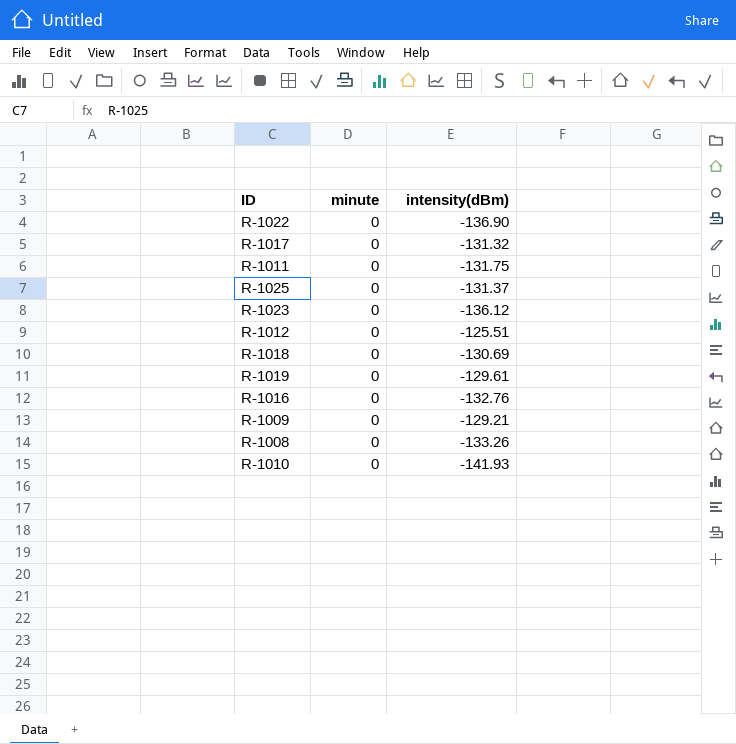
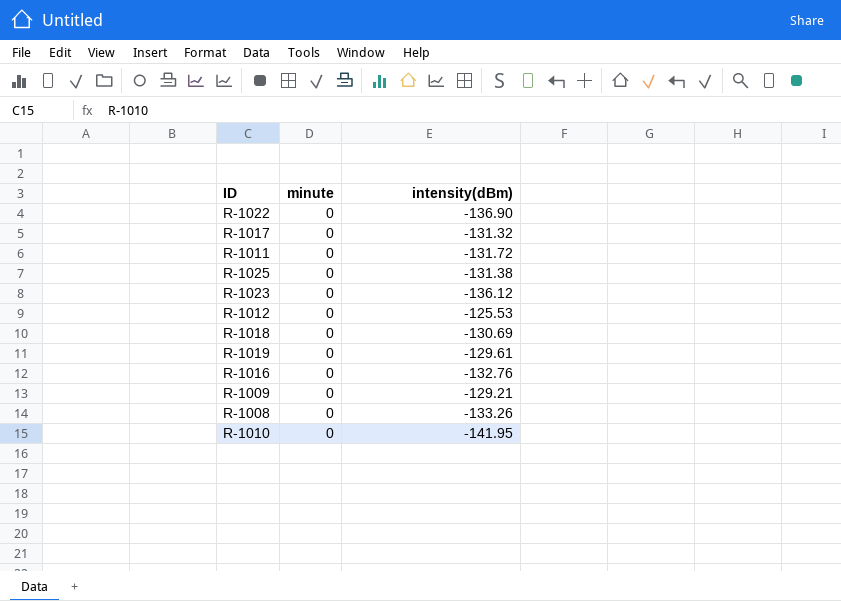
R-1011 | intensity(dBm): -131.75 -> -131.72
R-1025 | intensity(dBm): -131.37 -> -131.38
R-1012 | intensity(dBm): -125.51 -> -125.53
R-1010 | intensity(dBm): -141.93 -> -141.95

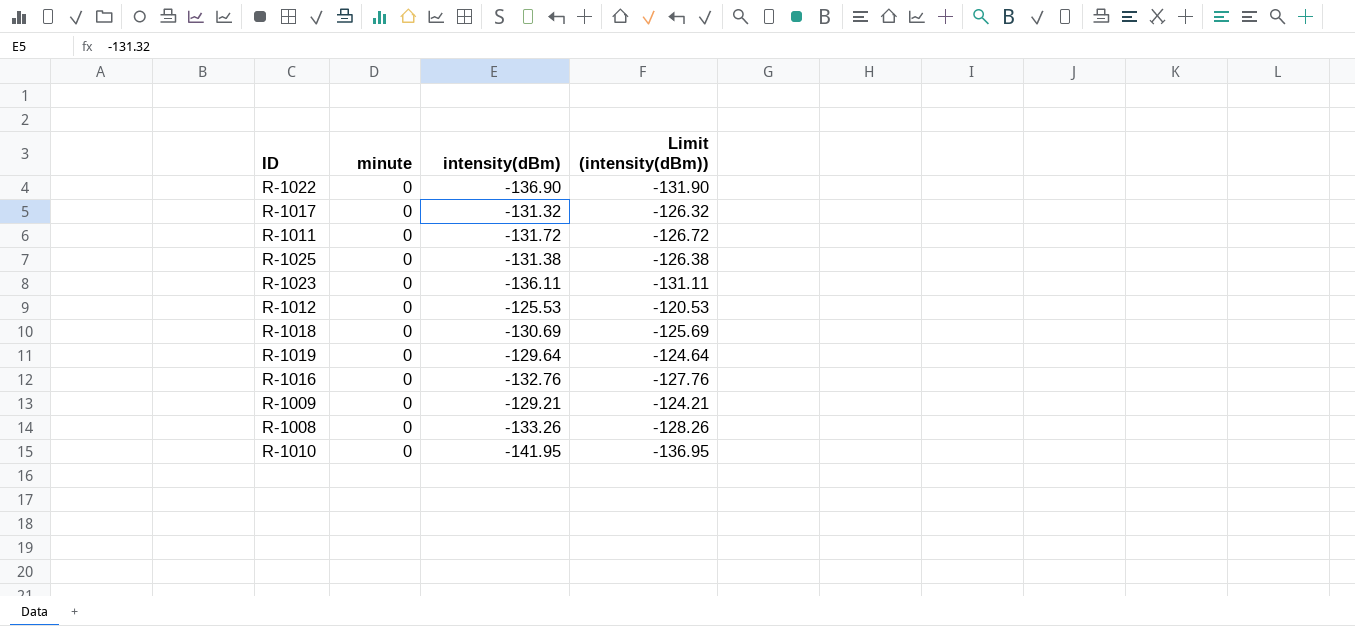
column Limit (intensity(dBm)) | formula: none -> [intensity(dBm)] + 5
R-1023 | intensity(dBm): -136.12 -> -136.11
R-1019 | intensity(dBm): -129.61 -> -129.64

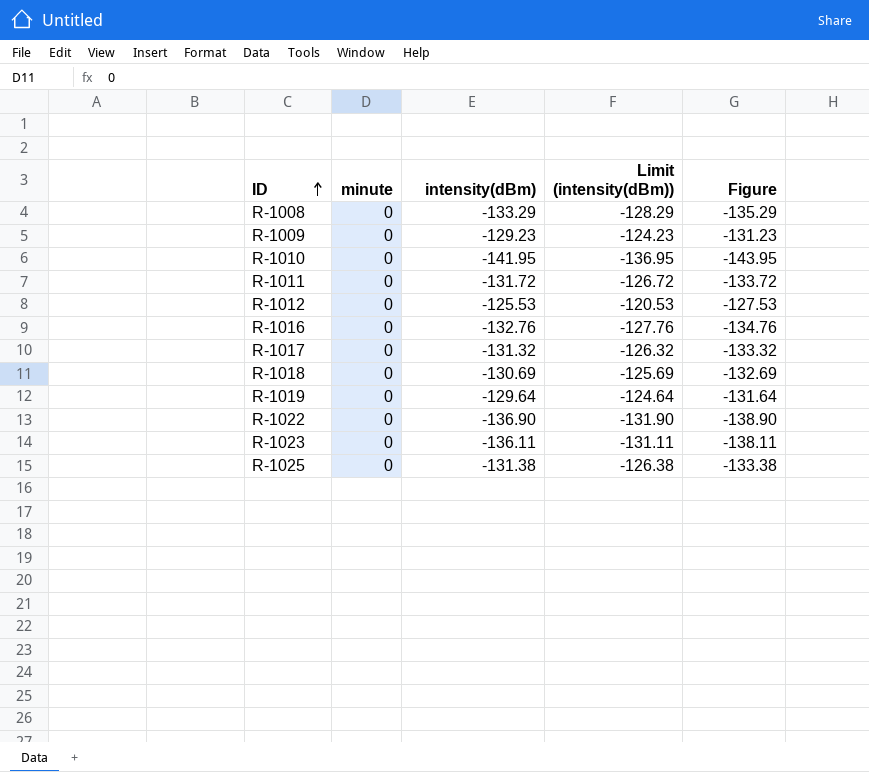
row order: none -> ID ascending
column Figure | formula: none -> [intensity(dBm)] - 2
R-1008 | intensity(dBm): -133.26 -> -133.29
R-1008 | Limit (intensity(dBm)): -128.26 -> -128.29
R-1009 | intensity(dBm): -129.21 -> -129.23
R-1009 | Limit (intensity(dBm)): -124.21 -> -124.23

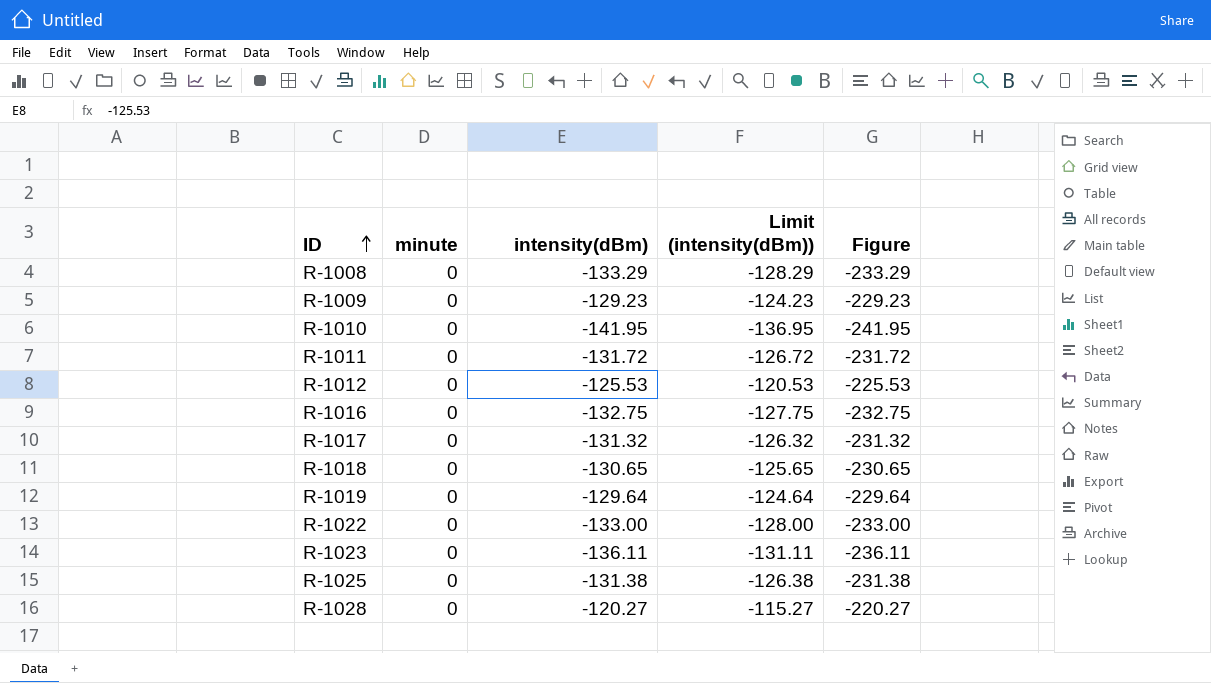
column Figure | formula: [intensity(dBm)] - 2 -> [intensity(dBm)] - 100
R-1016 | intensity(dBm): -132.76 -> -132.75
R-1016 | Limit (intensity(dBm)): -127.76 -> -127.75
R-1018 | intensity(dBm): -130.69 -> -130.65
R-1018 | Limit (intensity(dBm)): -125.69 -> -125.65
R-1022 | intensity(dBm): -136.90 -> -133.00
R-1022 | Limit (intensity(dBm)): -131.90 -> -128.00
row R-1028: none -> 0 | -120.27 | -115.27 | -220.27

